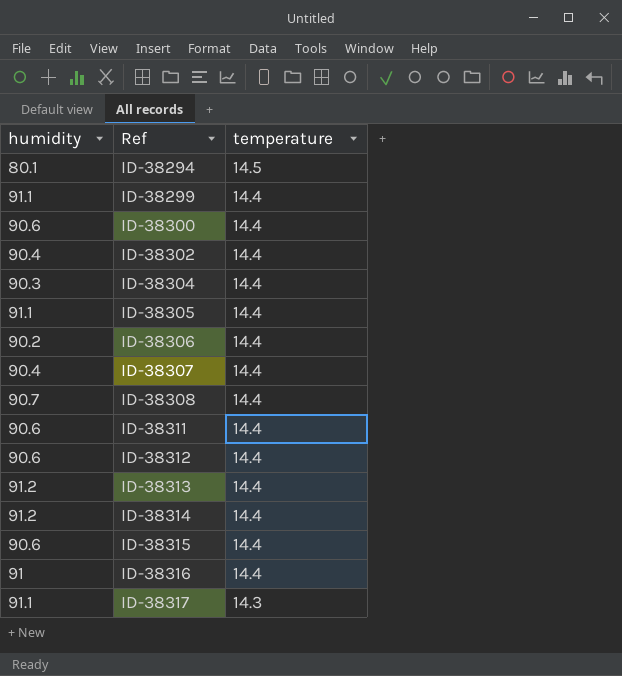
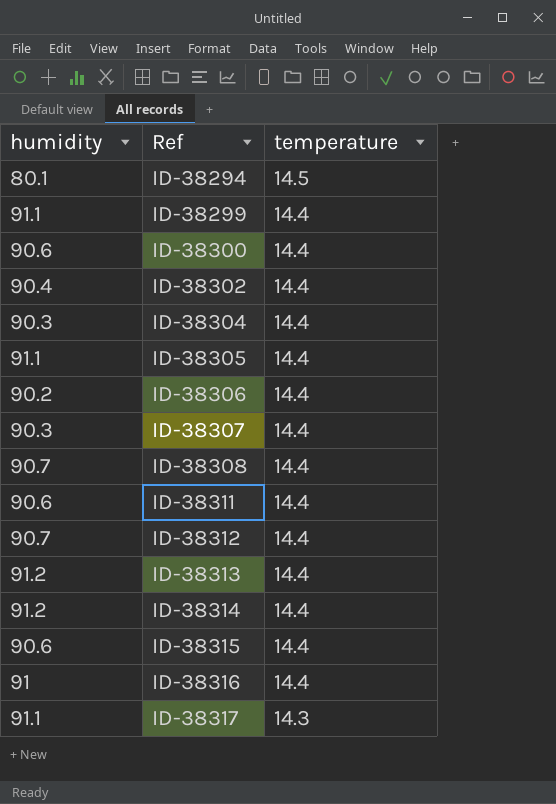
ID-38307 | humidity: 90.4 -> 90.3
ID-38312 | humidity: 90.6 -> 90.7

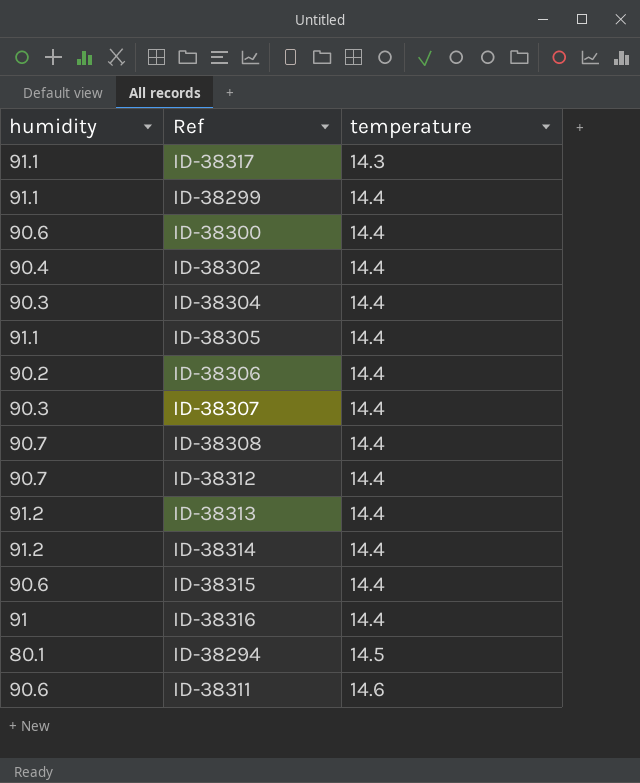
row order: Ref ascending -> temperature ascending
ID-38311 | temperature: 14.4 -> 14.6

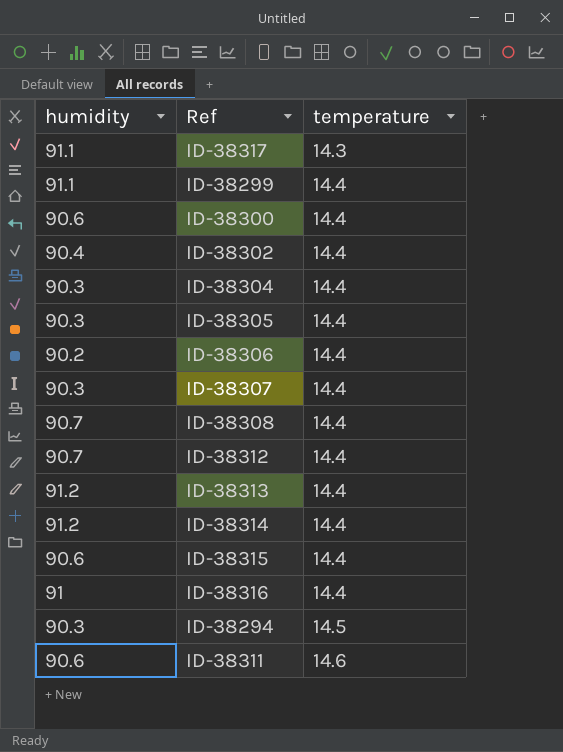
ID-38305 | humidity: 91.1 -> 90.3
ID-38294 | humidity: 80.1 -> 90.3

